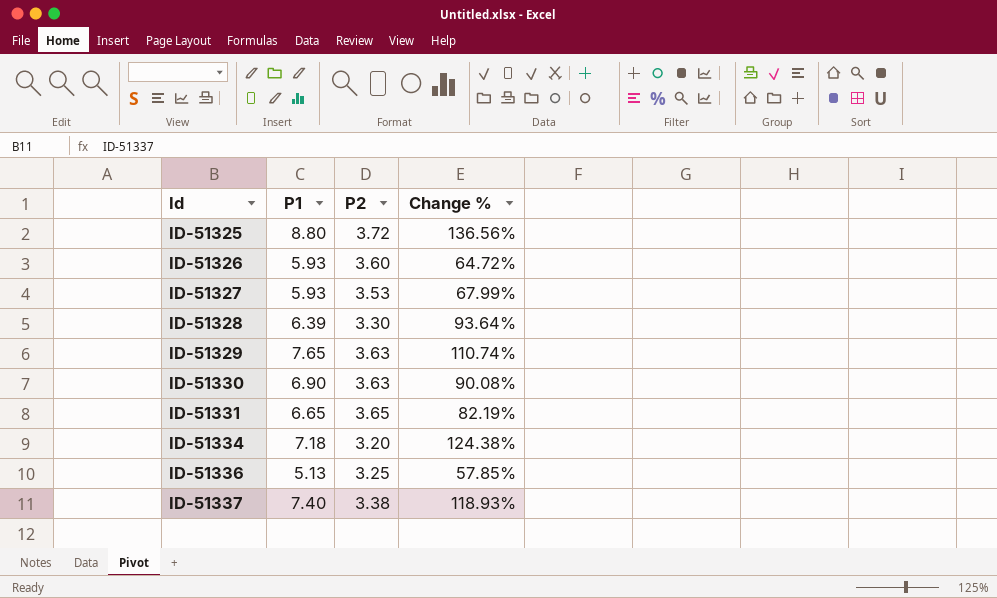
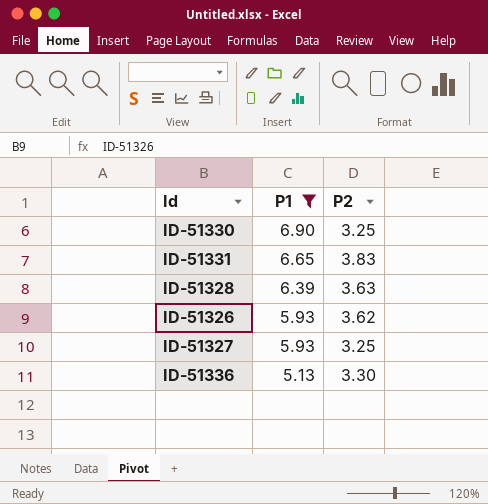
filter: none -> P1 <= 6.90
row order: Id ascending -> P1 descending
column Change % | formula: ([P1] - [P2]) / [P2] -> none
ID-51330 | P2: 3.63 -> 3.25
ID-51331 | P2: 3.65 -> 3.83
ID-51328 | P2: 3.30 -> 3.63
ID-51326 | P2: 3.60 -> 3.62
ID-51327 | P2: 3.53 -> 3.25
ID-51336 | P2: 3.25 -> 3.30

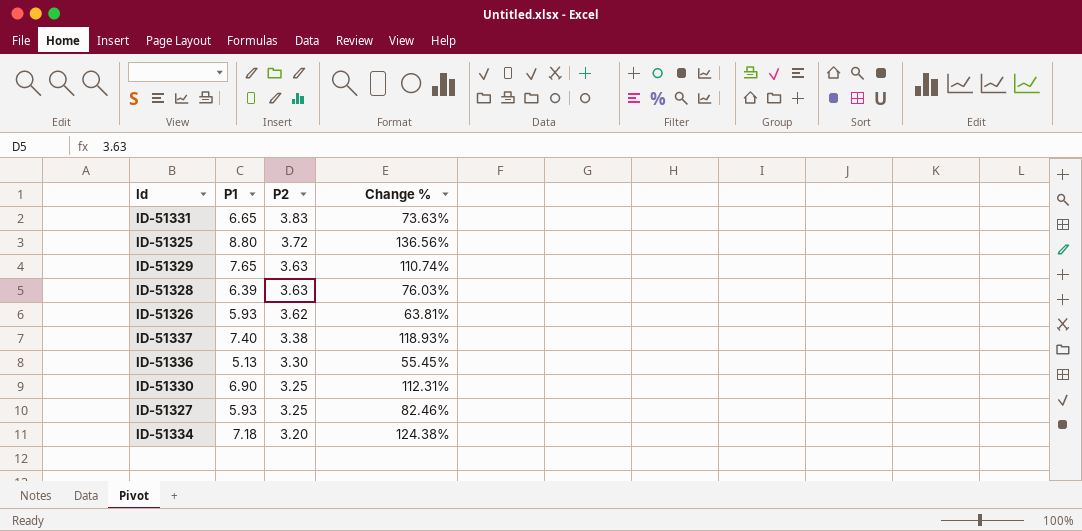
filter: P1 <= 6.90 -> none
row order: P1 descending -> P2 descending
column Change % | formula: none -> ([P1] - [P2]) / [P2]

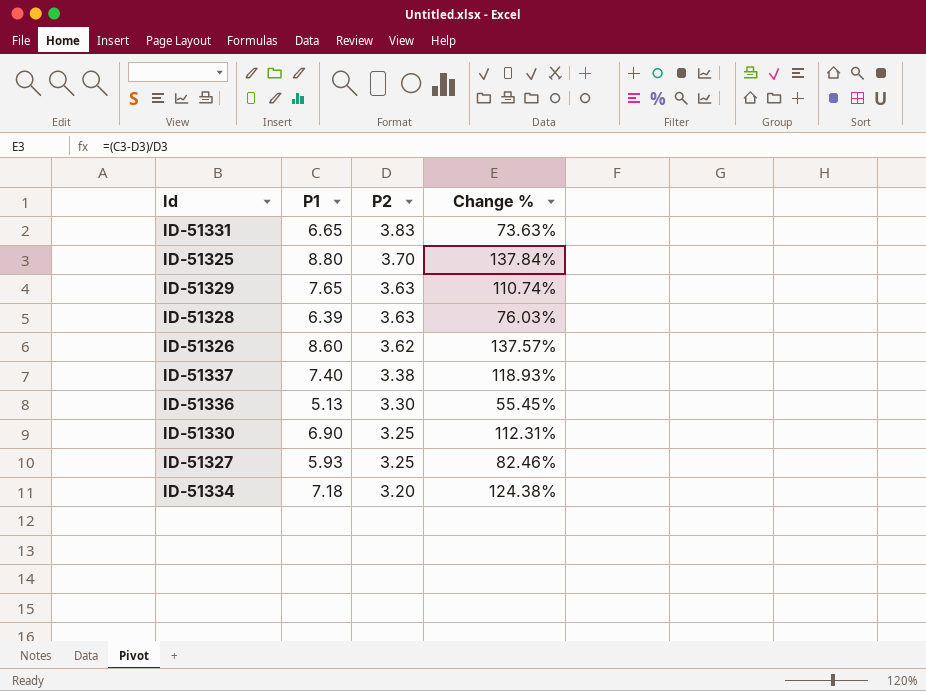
ID-51325 | P2: 3.72 -> 3.70
ID-51325 | Change %: 136.56% -> 137.84%
ID-51326 | P1: 5.93 -> 8.60
ID-51326 | Change %: 63.81% -> 137.57%

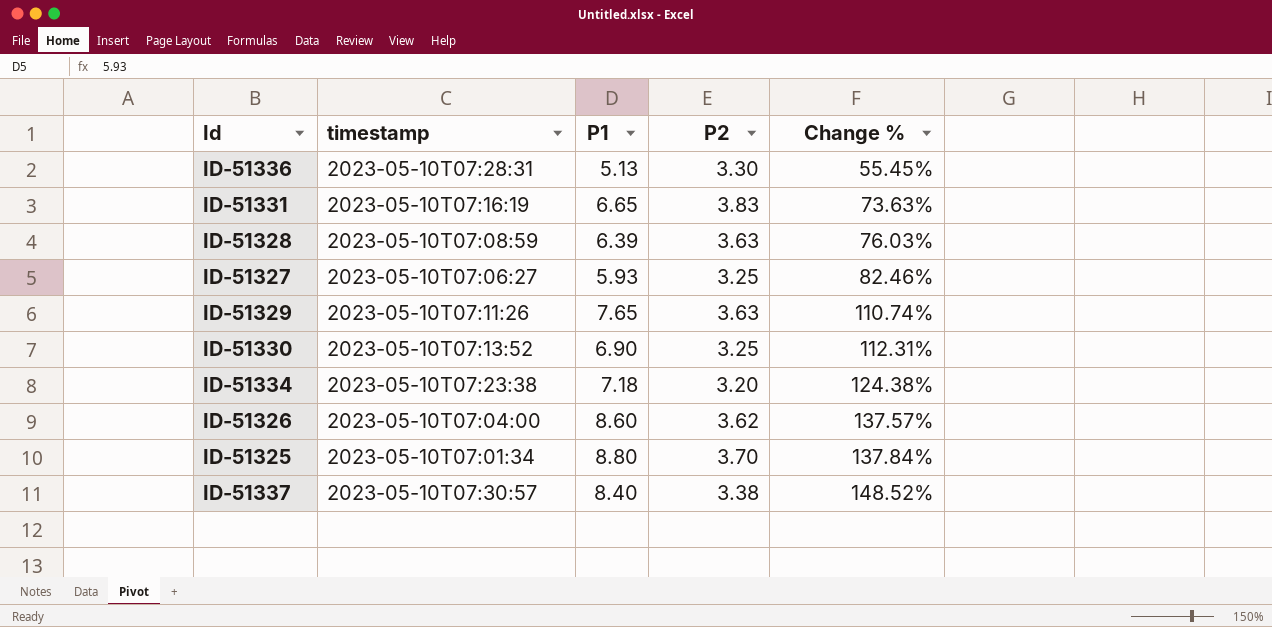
row order: P2 descending -> Change % ascending
column timestamp | position: none -> 2
ID-51337 | P1: 7.40 -> 8.40
ID-51337 | Change %: 118.93% -> 148.52%

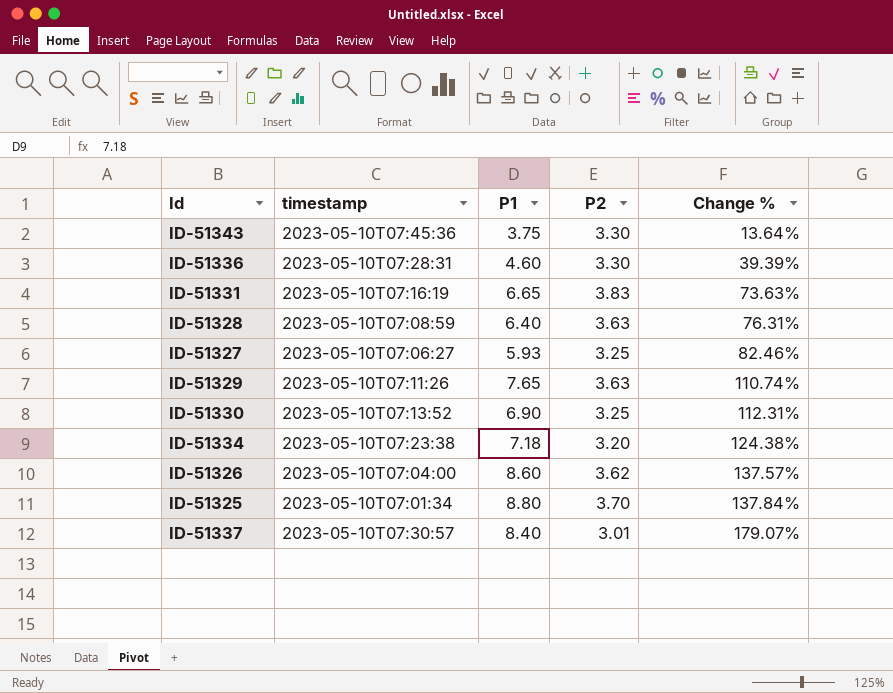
row ID-51343: none -> 2023-05-10T07:45:36 | 3.75 | 3.30 | 13.64%
ID-51336 | P1: 5.13 -> 4.60
ID-51336 | Change %: 55.45% -> 39.39%
ID-51328 | P1: 6.39 -> 6.40
ID-51328 | Change %: 76.03% -> 76.31%
ID-51337 | P2: 3.38 -> 3.01
ID-51337 | Change %: 148.52% -> 179.07%

